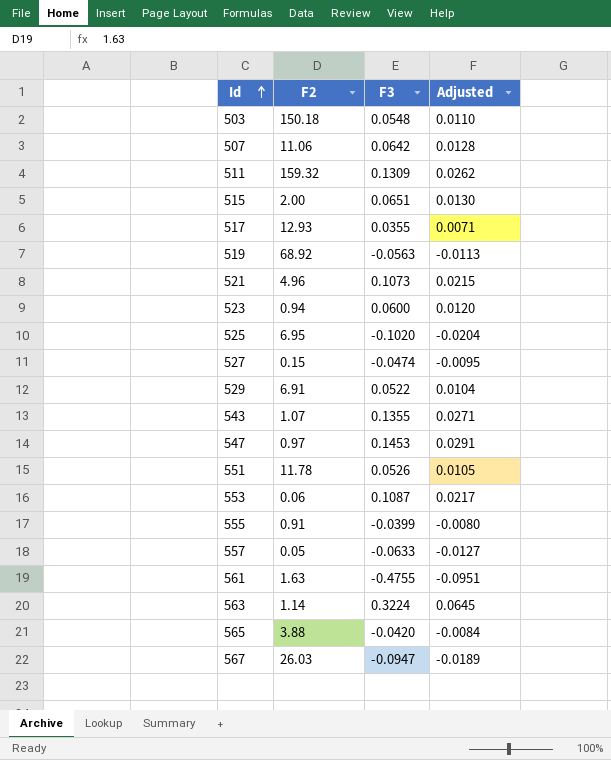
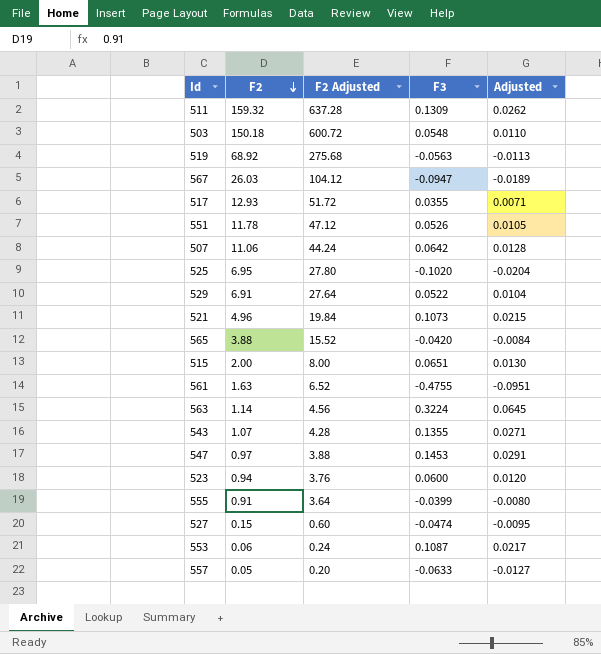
row order: Id ascending -> F2 descending
column F2 Adjusted | formula: none -> [F2] * 4

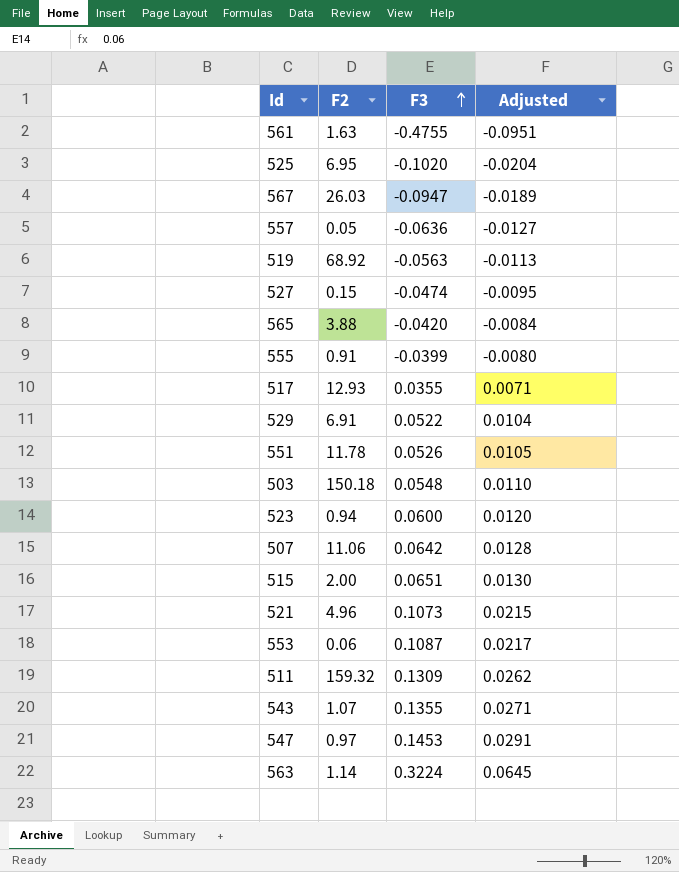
row order: F2 descending -> F3 ascending
column F2 Adjusted | formula: [F2] * 4 -> none
557 | F3: -0.0633 -> -0.0636

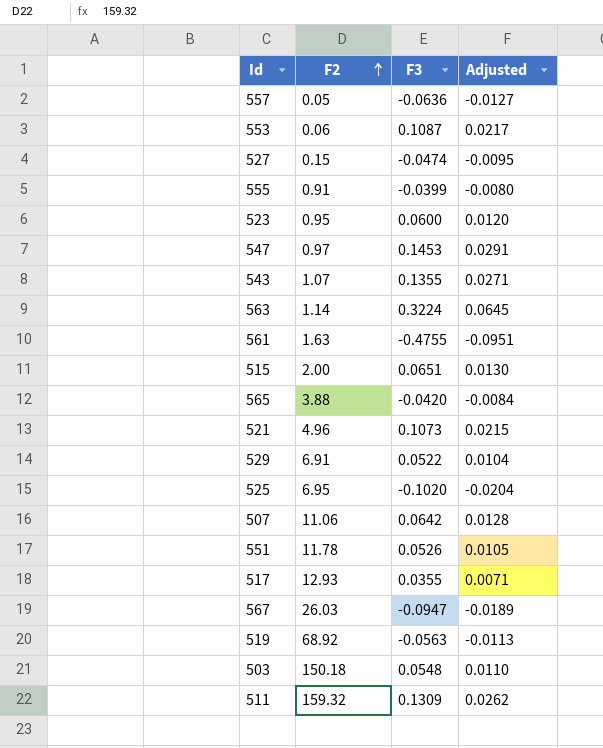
row order: F3 ascending -> F2 ascending
523 | F2: 0.94 -> 0.95

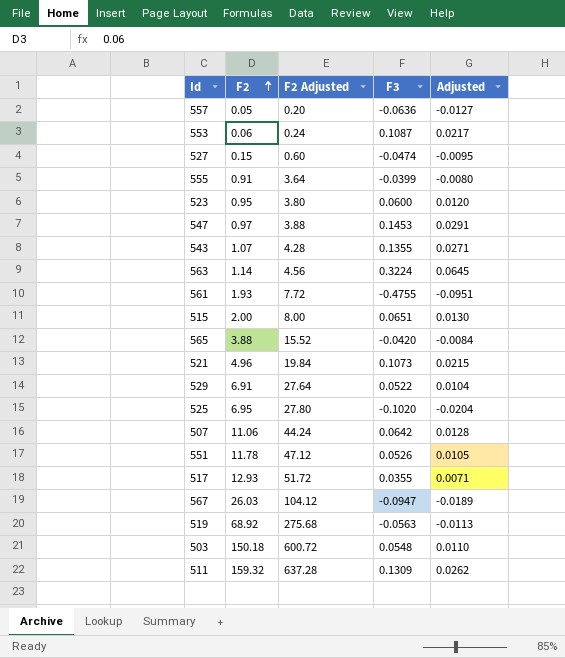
column F2 Adjusted | formula: none -> [F2] * 4
561 | F2: 1.63 -> 1.93

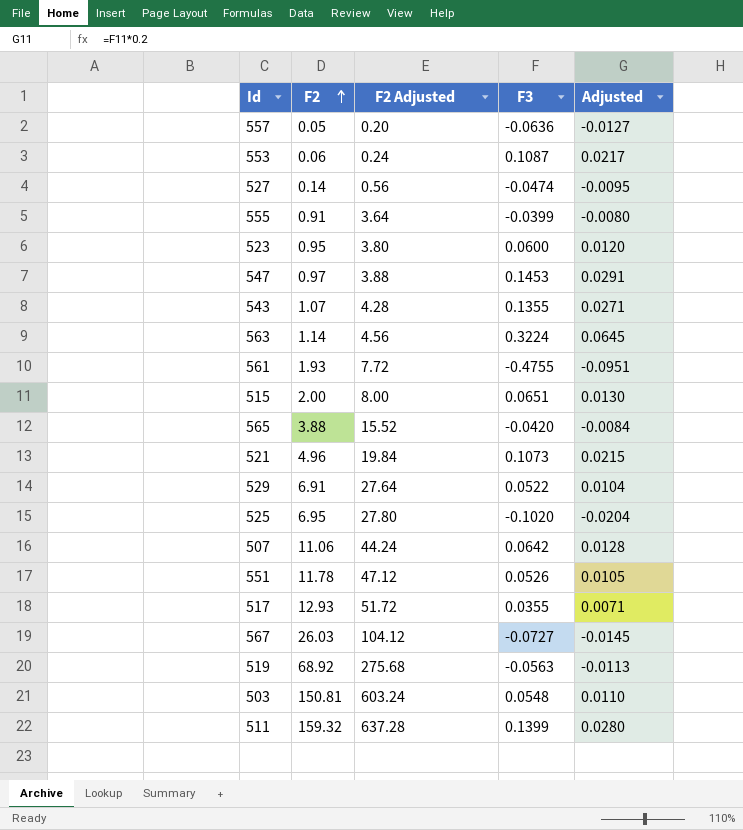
527 | F2: 0.15 -> 0.14
527 | F2 Adjusted: 0.60 -> 0.56
567 | F3: -0.0947 -> -0.0727
567 | Adjusted: -0.0189 -> -0.0145
503 | F2: 150.18 -> 150.81
503 | F2 Adjusted: 600.72 -> 603.24
511 | F3: 0.1309 -> 0.1399
511 | Adjusted: 0.0262 -> 0.0280

